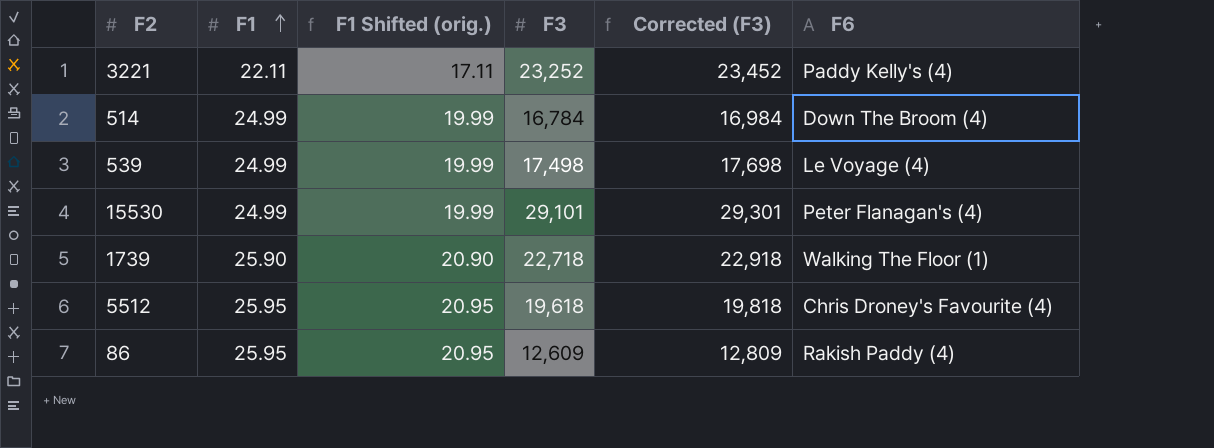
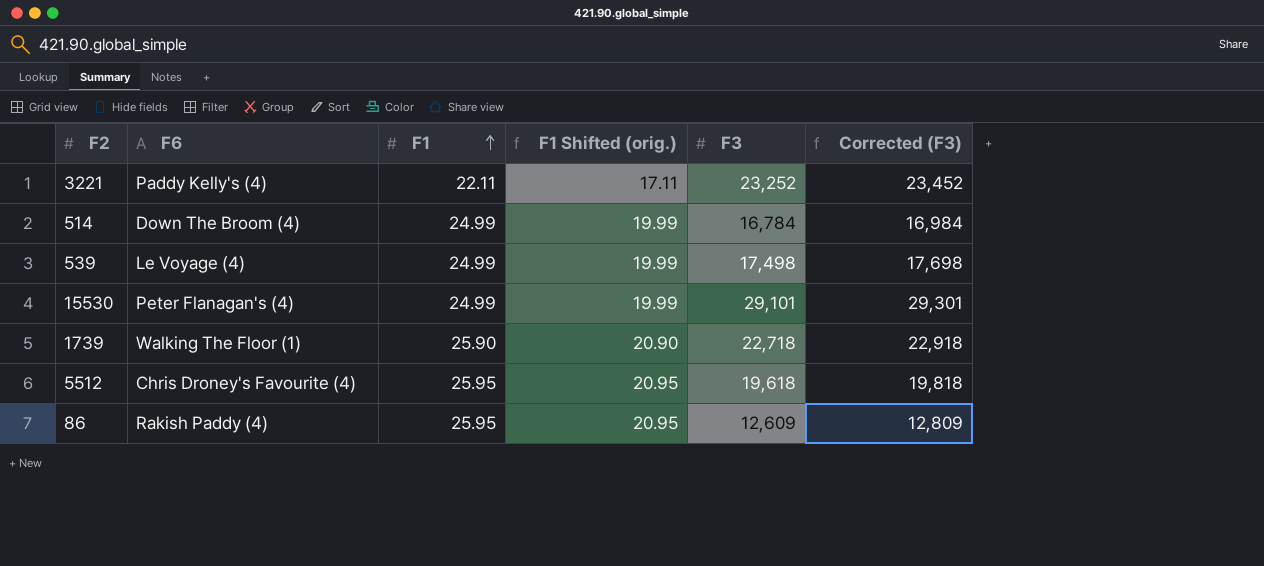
column F6 | position: 6 -> 2

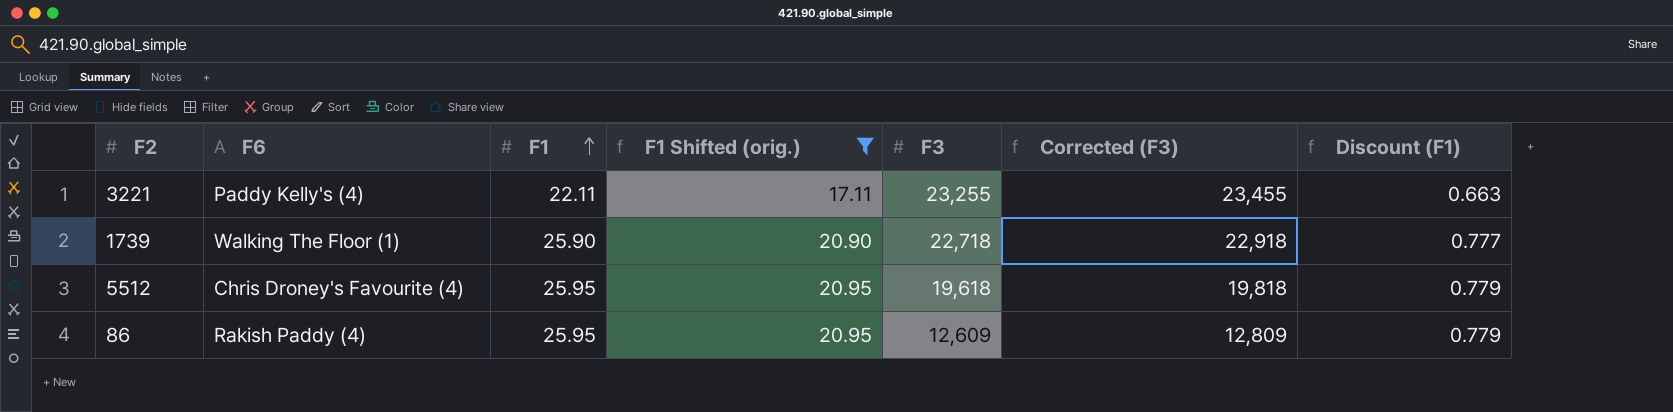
filter: none -> F1 Shifted (orig.) != 19.99
column Discount (F1) | formula: none -> [F1] * 0.03
3221 | F3: 23,252 -> 23,255
3221 | Corrected (F3): 23,452 -> 23,455

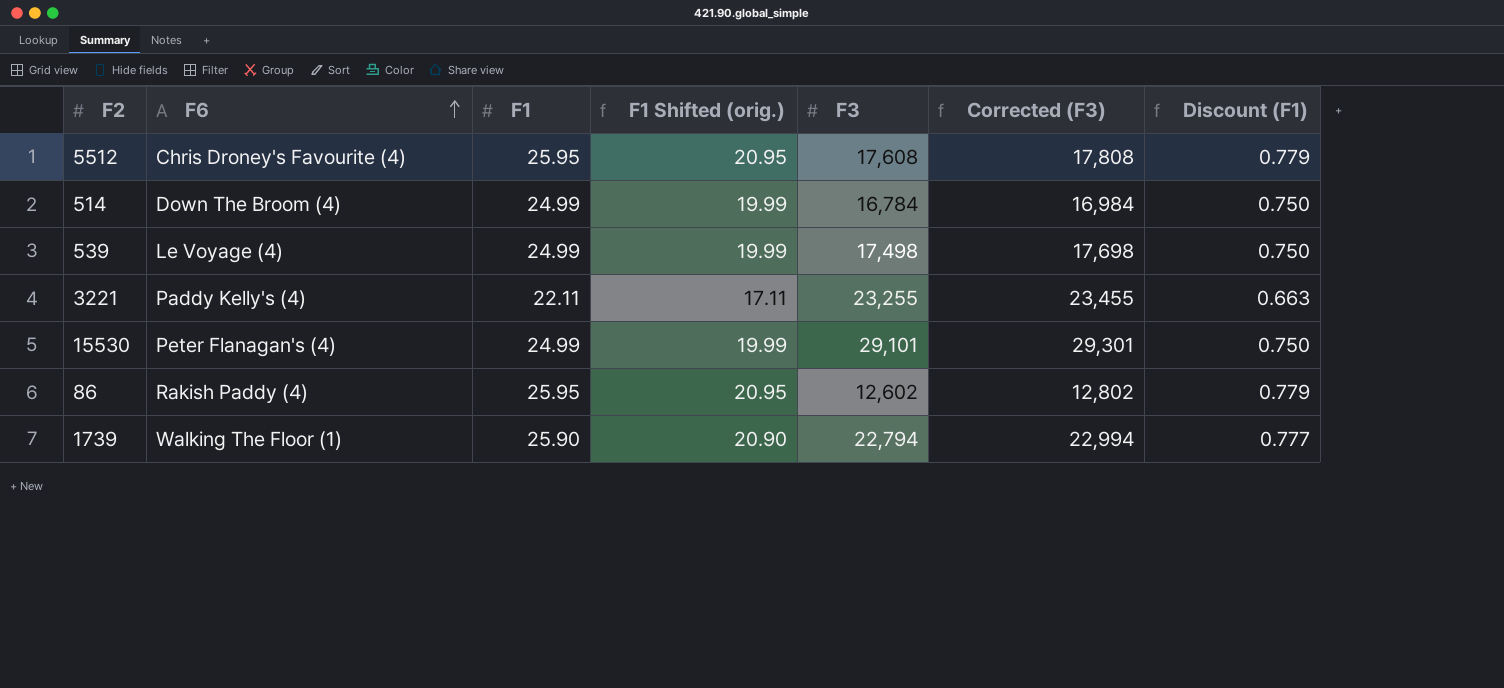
filter: F1 Shifted (orig.) != 19.99 -> none
row order: F1 ascending -> F6 ascending
5512 | F3: 19,618 -> 17,608
5512 | Corrected (F3): 19,818 -> 17,808
86 | F3: 12,609 -> 12,602
86 | Corrected (F3): 12,809 -> 12,802
1739 | F3: 22,718 -> 22,794
1739 | Corrected (F3): 22,918 -> 22,994

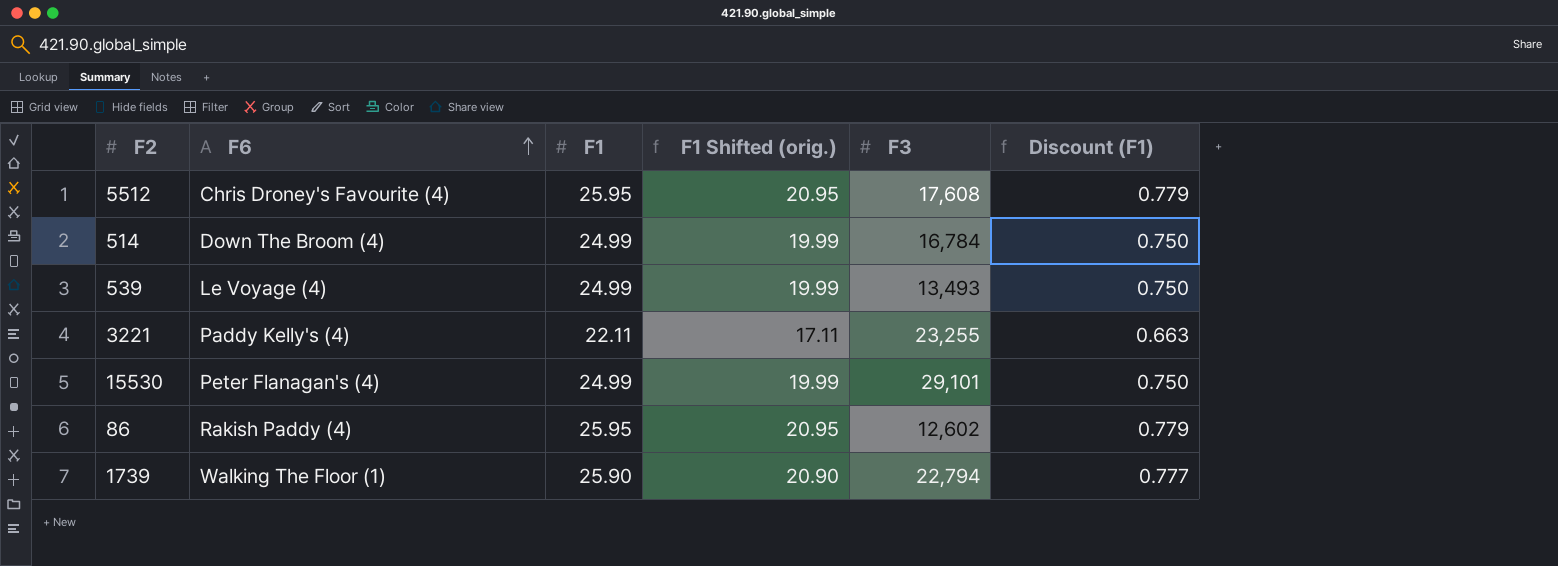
column Corrected (F3) | formula: [F3] + 200 -> none
539 | F3: 17,498 -> 13,493

